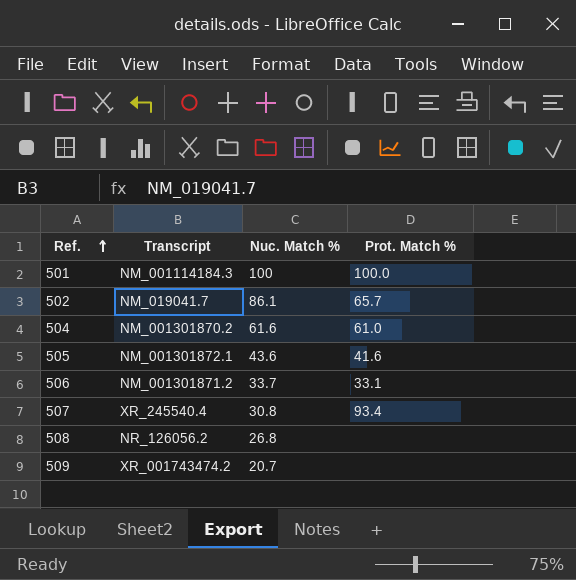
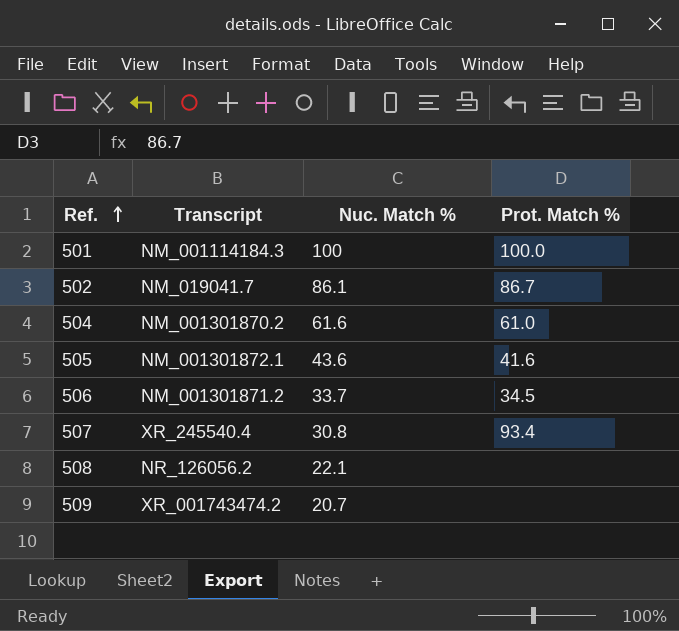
502 | Prot. Match %: 65.7 -> 86.7
506 | Prot. Match %: 33.1 -> 34.5
508 | Nuc. Match %: 26.8 -> 22.1

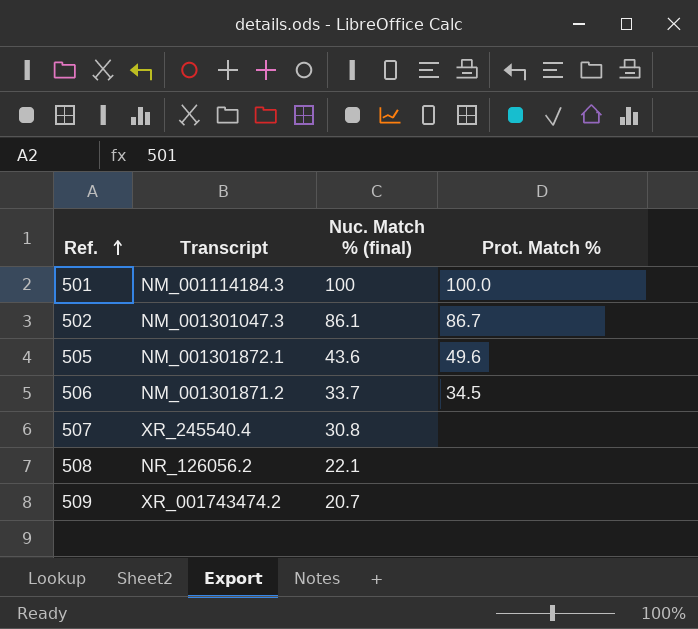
column name: Nuc. Match % -> Nuc. Match % (final)
row 504: NM_001301870.2 | 61.6 | 61.0 -> none
502 | Transcript: NM_019041.7 -> NM_001301047.3
505 | Prot. Match %: 41.6 -> 49.6
507 | Prot. Match %: 93.4 -> none

